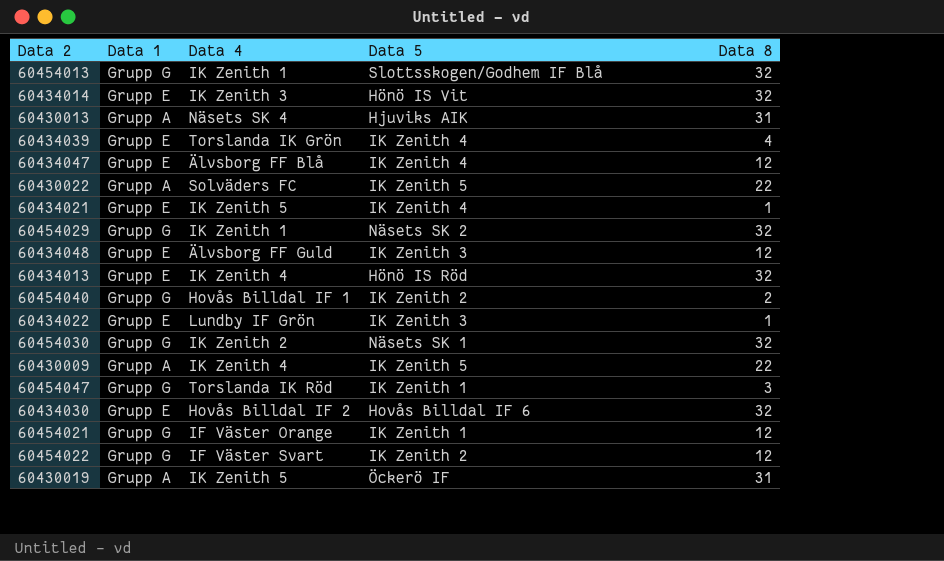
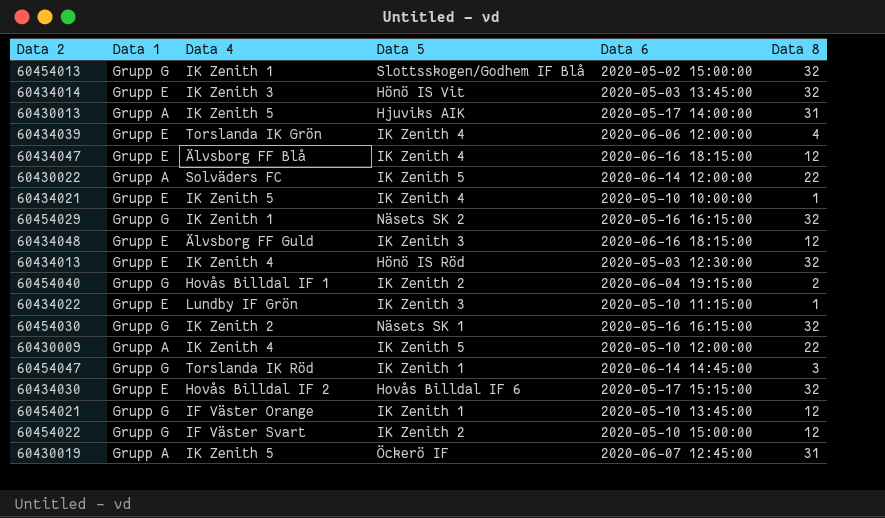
column Data 6 | position: none -> 5
60430013 | Data 4: Näsets SK 4 -> IK Zenith 5

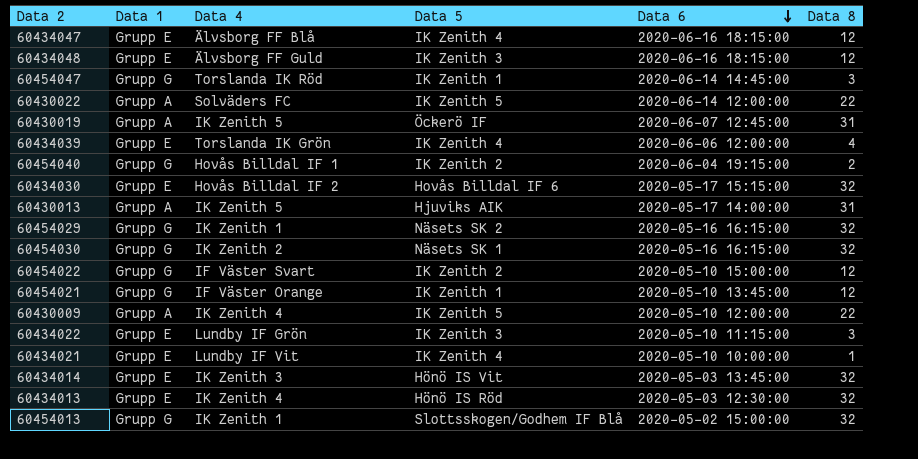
row order: none -> Data 6 descending
60434022 | Data 8: 1 -> 3
60434021 | Data 4: IK Zenith 5 -> Lundby IF Vit

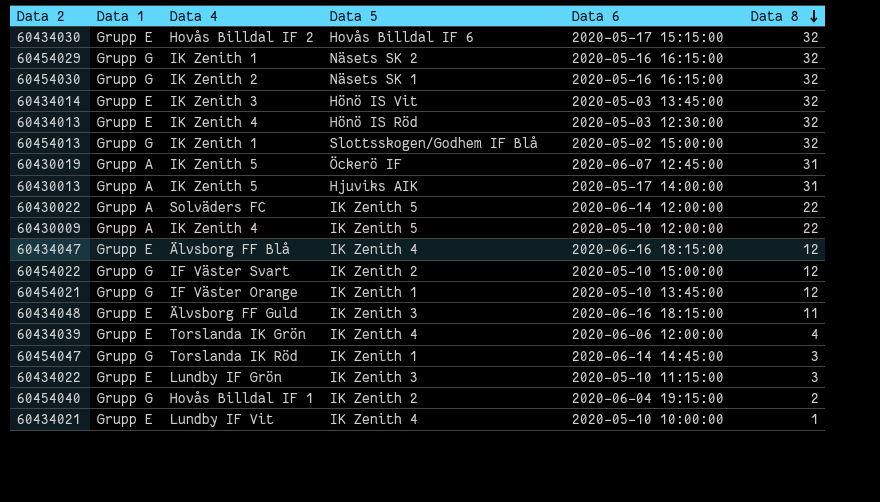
row order: Data 6 descending -> Data 8 descending
60434048 | Data 8: 12 -> 11

